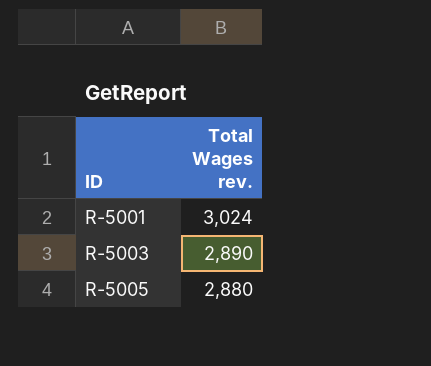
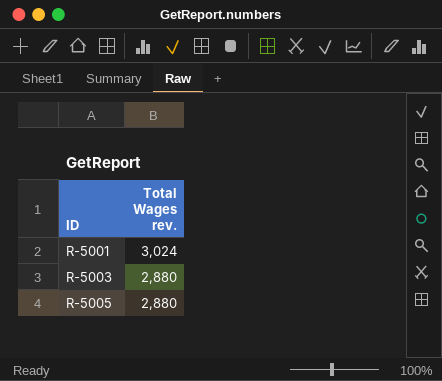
R-5003 | Total Wages rev.: 2,890 -> 2,880

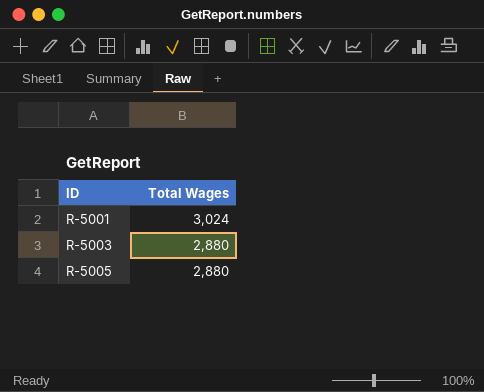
column name: Total Wages rev. -> Total Wages

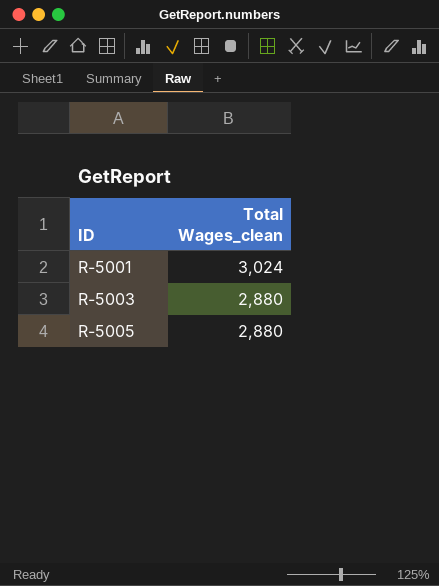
column name: Total Wages -> Total Wages_clean

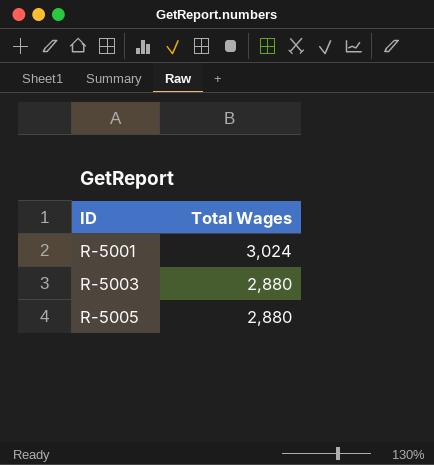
column name: Total Wages_clean -> Total Wages

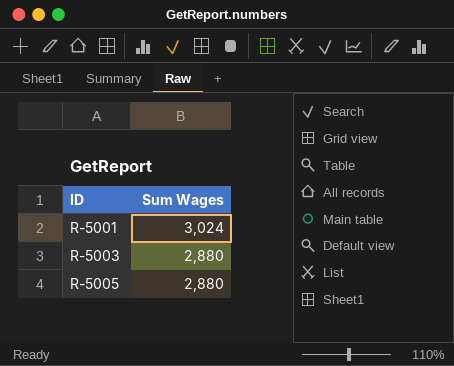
column name: Total Wages -> Sum Wages

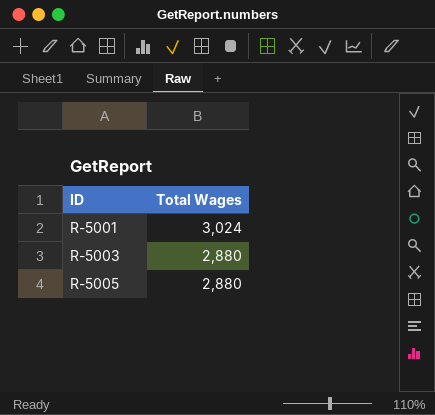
column name: Sum Wages -> Total Wages

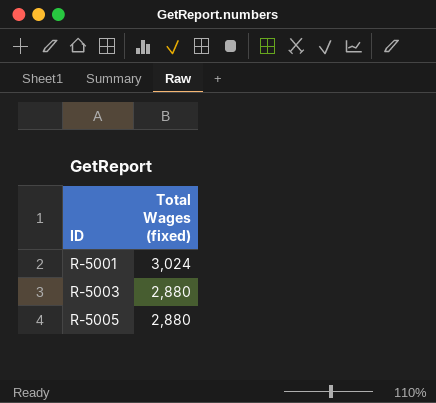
column name: Total Wages -> Total Wages (fixed)

